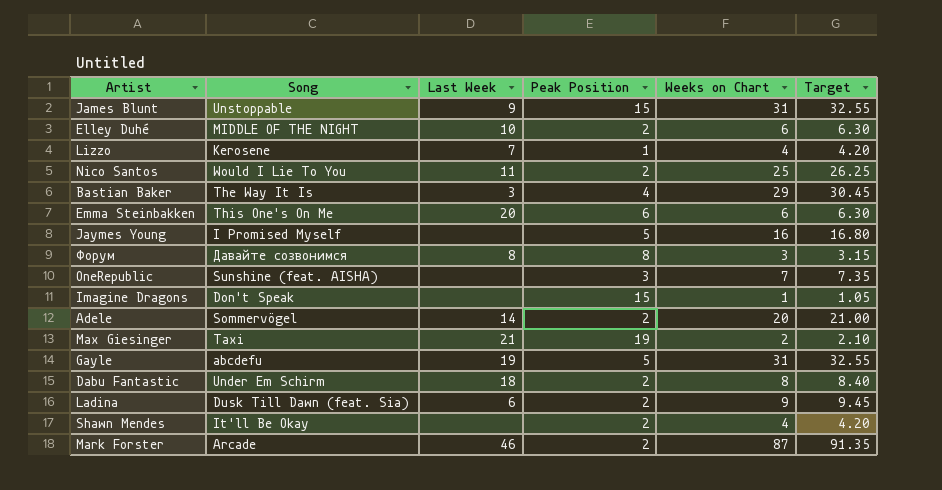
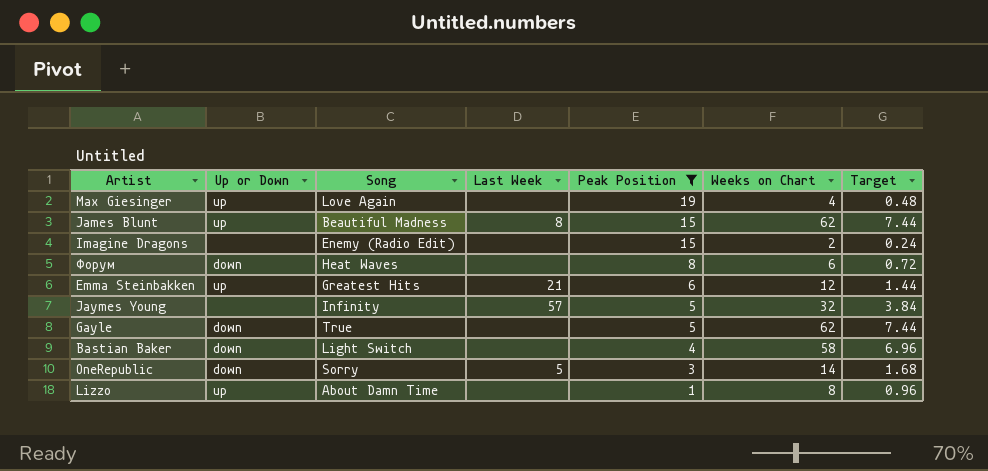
filter: none -> Peak Position != 2
row order: none -> Peak Position descending
column Up or Down | position: none -> 2
column Target | formula: [Weeks on Chart] * 1.05 -> [Weeks on Chart] * 0.12
Max Giesinger | Song: Taxi -> Love Again
Max Giesinger | Last Week: 21 -> none
Max Giesinger | Weeks on Chart: 2 -> 4
James Blunt | Song: Unstoppable -> Beautiful Madness
James Blunt | Last Week: 9 -> 8
James Blunt | Weeks on Chart: 31 -> 62
Imagine Dragons | Song: Don't Speak -> Enemy (Radio Edit)
Imagine Dragons | Weeks on Chart: 1 -> 2
Форум | Song: Давайте созвонимся -> Heat Waves
Форум | Last Week: 8 -> none
Форум | Weeks on Chart: 3 -> 6
Emma Steinbakken | Song: This One's On Me -> Greatest Hits
Emma Steinbakken | Last Week: 20 -> 21
Emma Steinbakken | Weeks on Chart: 6 -> 12
Jaymes Young | Song: I Promised Myself -> Infinity
Jaymes Young | Last Week: none -> 57
Jaymes Young | Weeks on Chart: 16 -> 32
Gayle | Song: abcdefu -> True
Gayle | Last Week: 19 -> none
Gayle | Weeks on Chart: 31 -> 62
Bastian Baker | Song: The Way It Is -> Light Switch
Bastian Baker | Last Week: 3 -> none
Bastian Baker | Weeks on Chart: 29 -> 58
OneRepublic | Song: Sunshine (feat. AISHA) -> Sorry
OneRepublic | Last Week: none -> 5
OneRepublic | Weeks on Chart: 7 -> 14
Lizzo | Song: Kerosene -> About Damn Time
Lizzo | Last Week: 7 -> none
Lizzo | Weeks on Chart: 4 -> 8

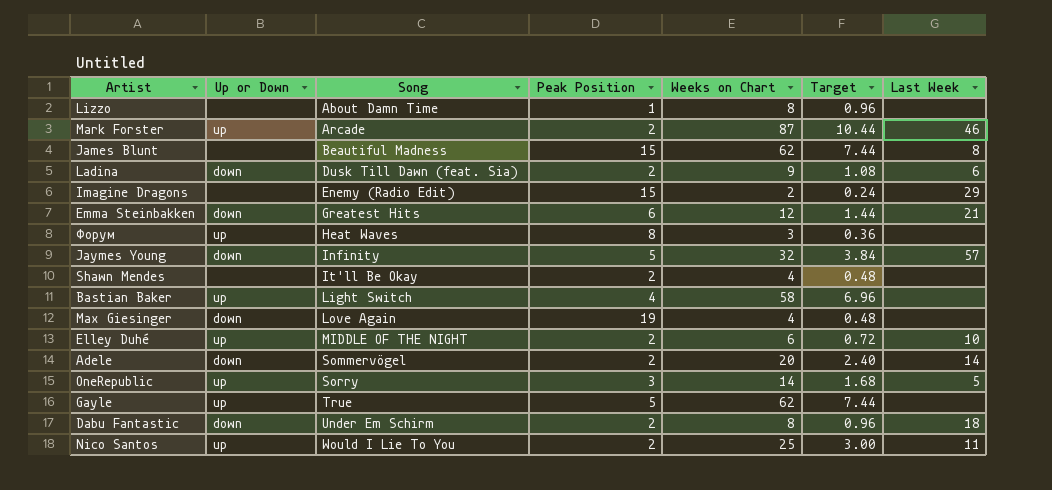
filter: Peak Position != 2 -> none
row order: Peak Position descending -> Song ascending
column Last Week | position: 4 -> 7
Lizzo | Up or Down: up -> none
James Blunt | Up or Down: up -> none
Imagine Dragons | Last Week: none -> 29
Emma Steinbakken | Up or Down: up -> down
Форум | Up or Down: down -> up
Форум | Weeks on Chart: 6 -> 3
Форум | Target: 0.72 -> 0.36
Jaymes Young | Up or Down: none -> down
Bastian Baker | Up or Down: down -> up
Max Giesinger | Up or Down: up -> down
OneRepublic | Up or Down: down -> up
Gayle | Up or Down: down -> up

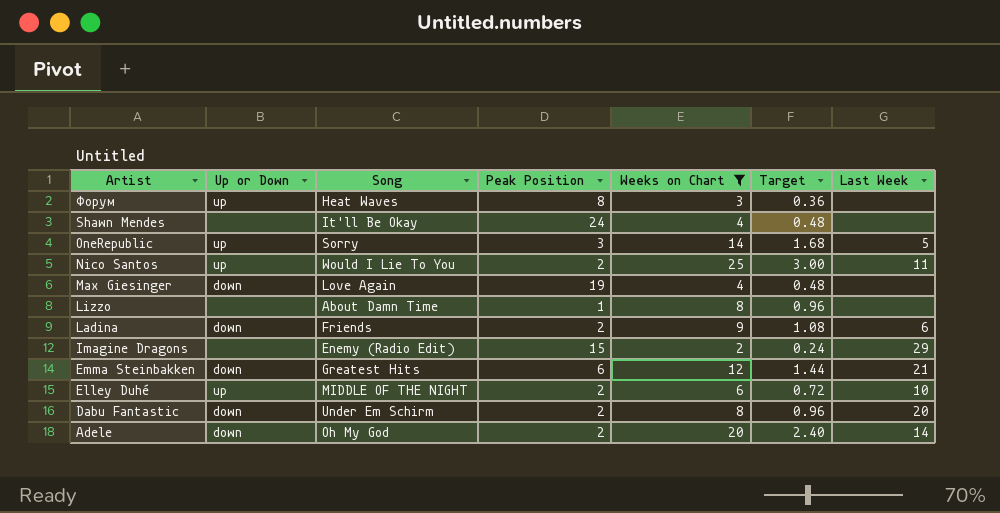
filter: none -> Weeks on Chart <= 25
row order: Song ascending -> Artist descending
Shawn Mendes | Peak Position: 2 -> 24
Ladina | Song: Dusk Till Dawn (feat. Sia) -> Friends
Dabu Fantastic | Last Week: 18 -> 20
Adele | Song: Sommervögel -> Oh My God

